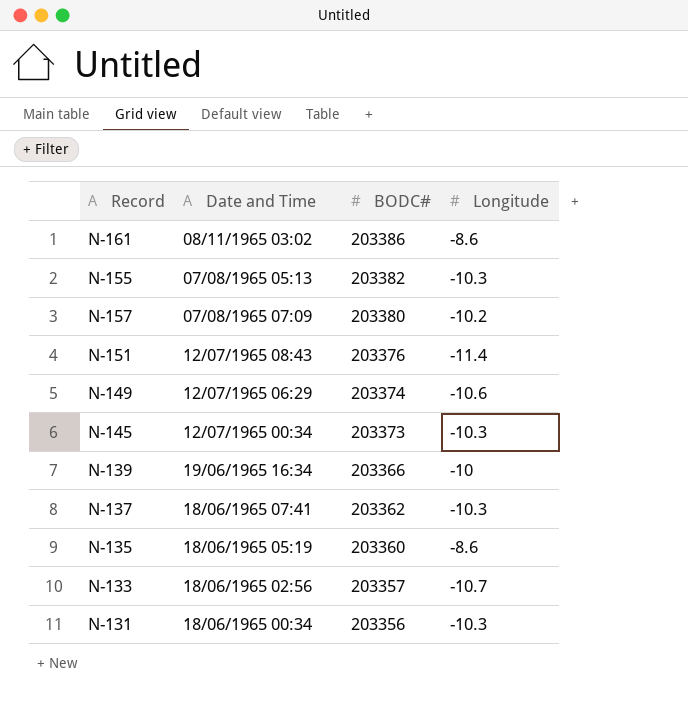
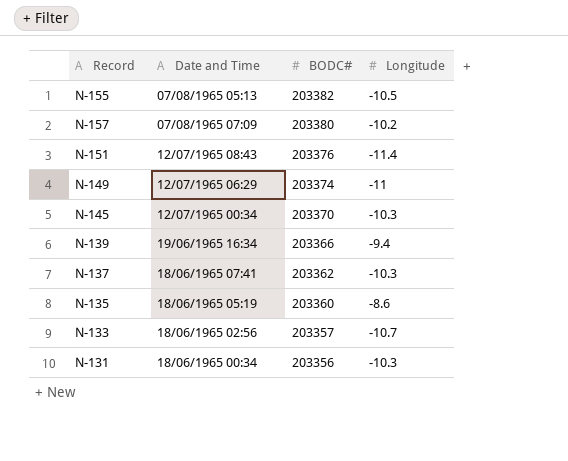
row N-161: 08/11/1965 03:02 | 203386 | -8.6 -> none
N-155 | Longitude: -10.3 -> -10.5
N-149 | Longitude: -10.6 -> -11
N-145 | BODC#: 203373 -> 203370
N-139 | Longitude: -10 -> -9.4

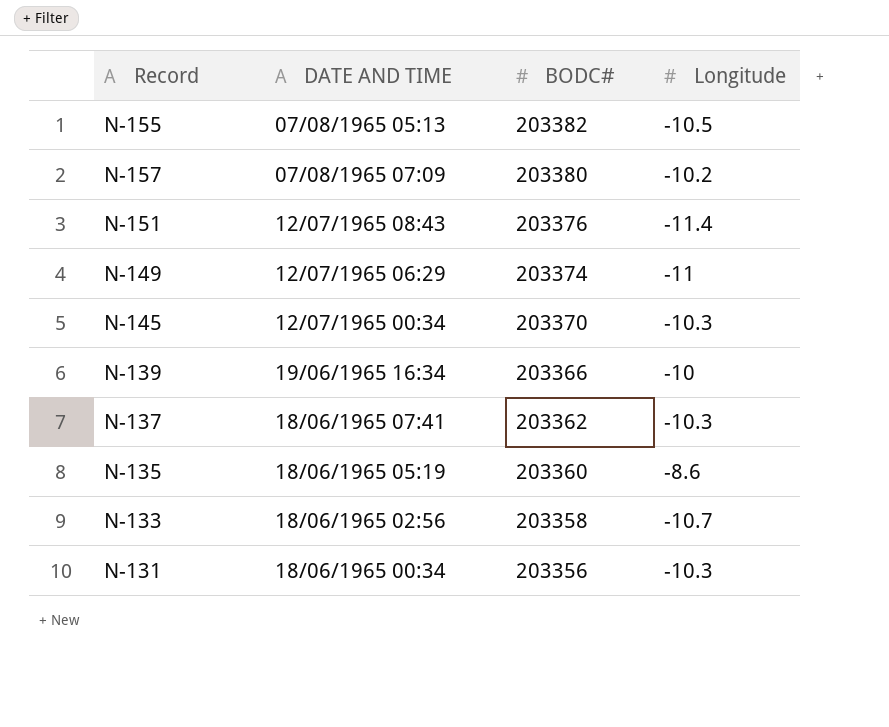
column name: Date and Time -> DATE AND TIME
N-139 | Longitude: -9.4 -> -10
N-133 | BODC#: 203357 -> 203358

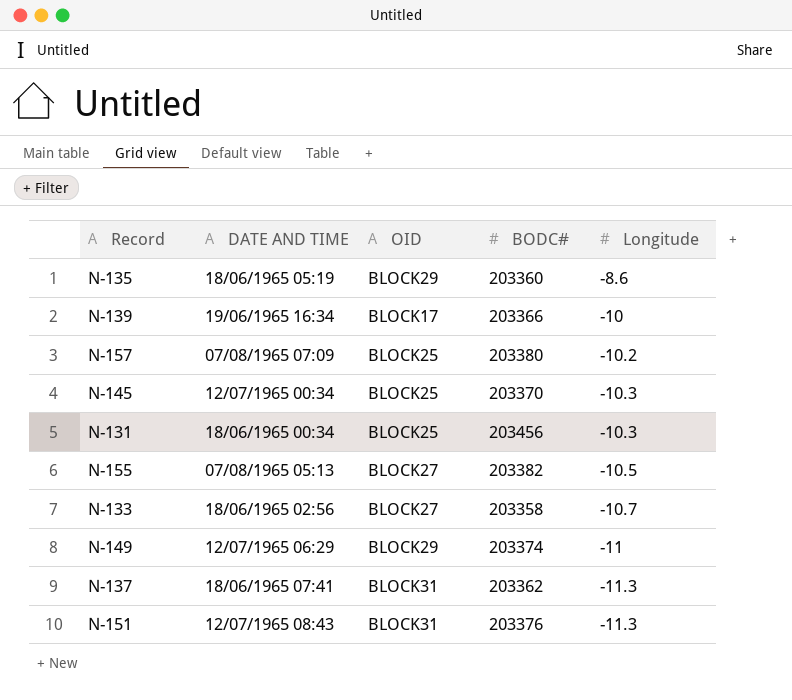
row order: BODC# descending -> Longitude descending
column OID | position: none -> 3
N-131 | BODC#: 203356 -> 203456
N-137 | Longitude: -10.3 -> -11.3
N-151 | Longitude: -11.4 -> -11.3

